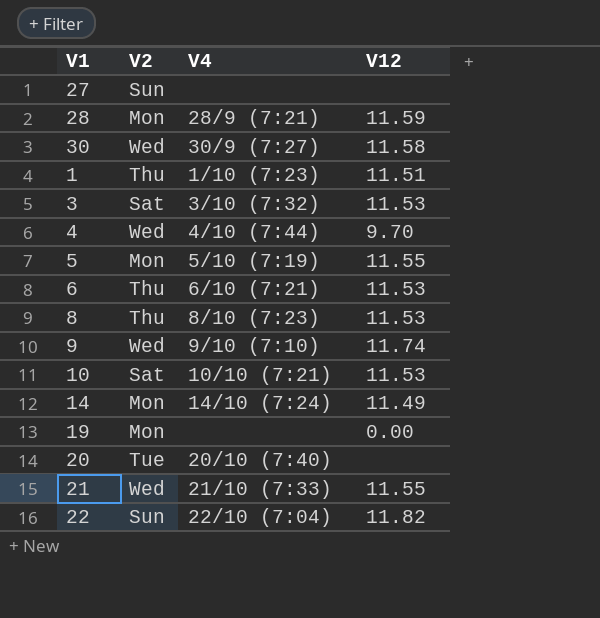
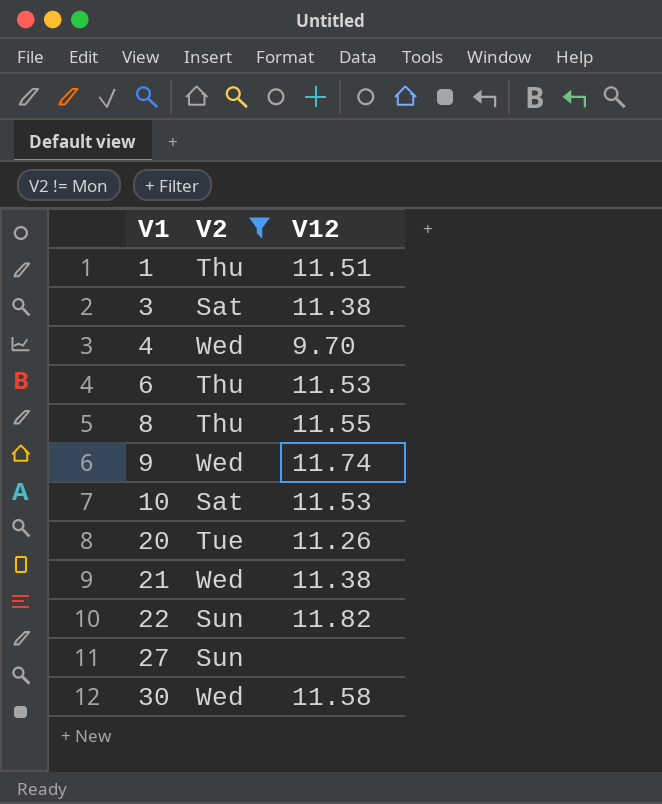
filter: none -> V2 != Mon
row order: none -> V1 ascending
column V4 | position: 3 -> none
3 | V12: 11.53 -> 11.38
8 | V12: 11.53 -> 11.55
20 | V12: none -> 11.26
21 | V12: 11.55 -> 11.38

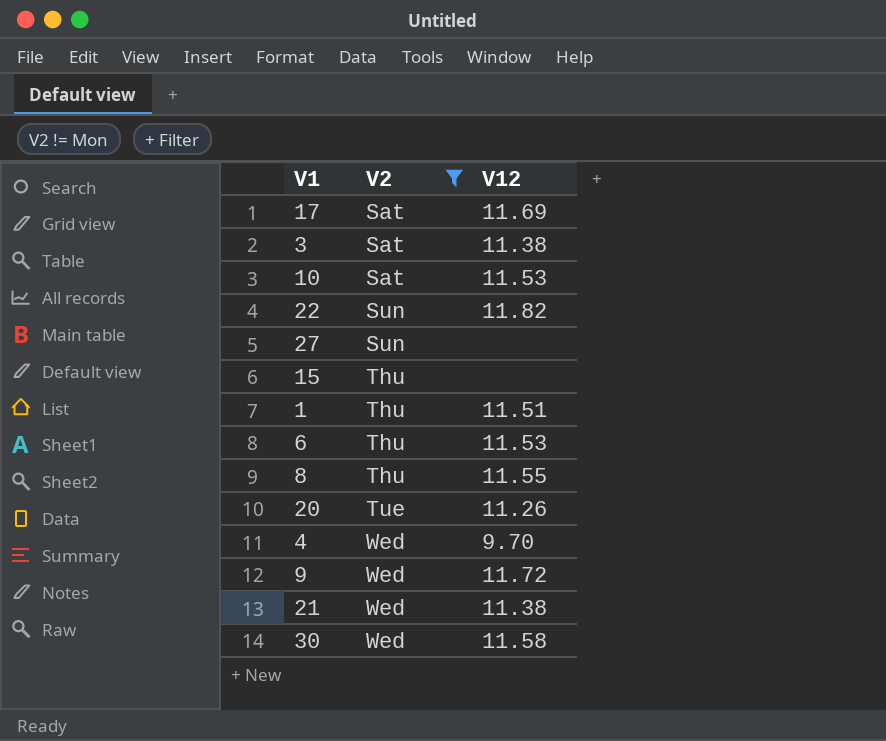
row order: V1 ascending -> V2 ascending
row 17: none -> Sat | 11.69
row 15: none -> Thu | none
9 | V12: 11.74 -> 11.72

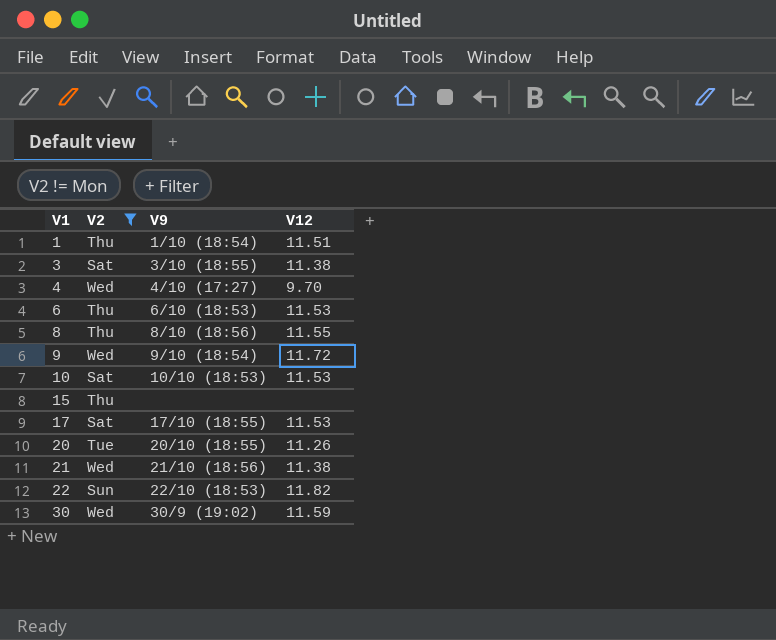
row order: V2 ascending -> V1 ascending
column V9 | position: none -> 3
row 27: Sun | none -> none
17 | V12: 11.69 -> 11.53
30 | V12: 11.58 -> 11.59

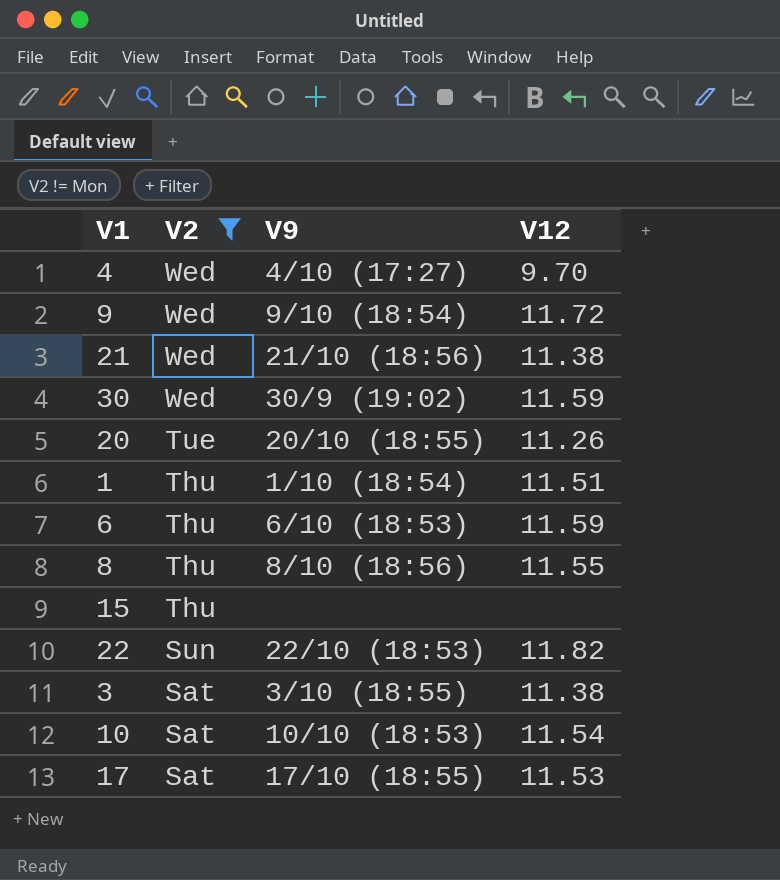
row order: V1 ascending -> V2 descending
6 | V12: 11.53 -> 11.59
10 | V12: 11.53 -> 11.54

